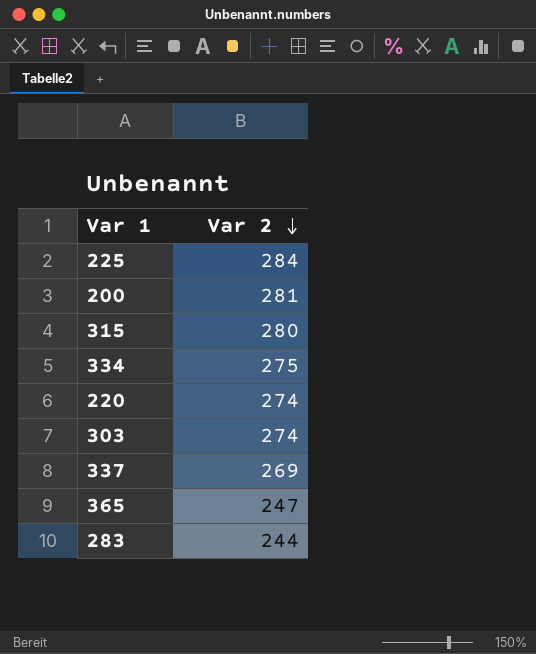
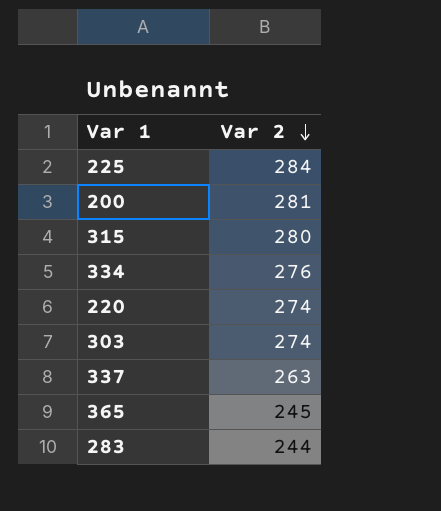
334 | Var 2: 275 -> 276
337 | Var 2: 269 -> 263
365 | Var 2: 247 -> 245

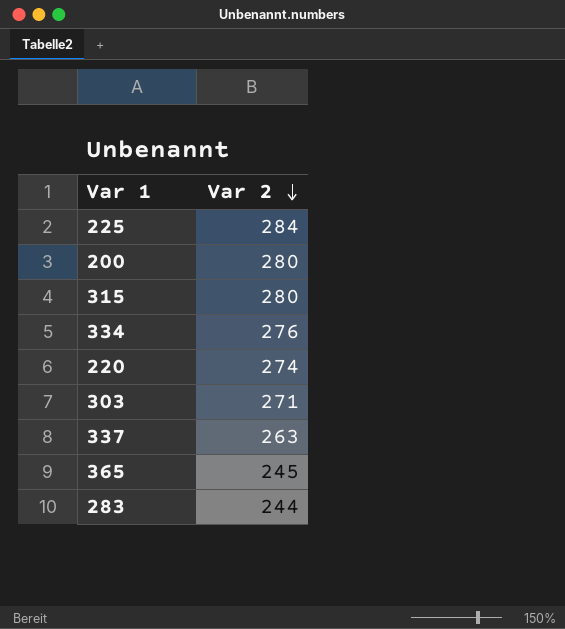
200 | Var 2: 281 -> 280
303 | Var 2: 274 -> 271

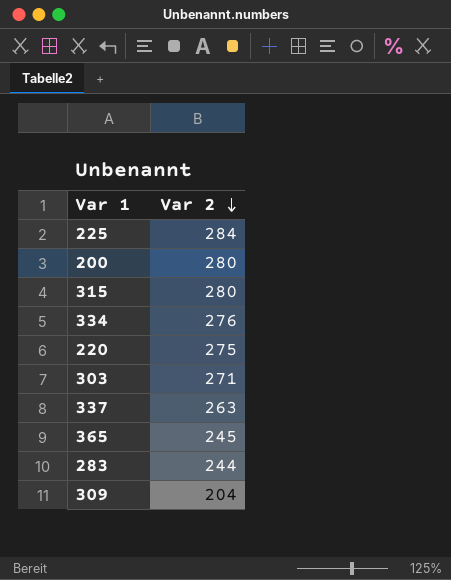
220 | Var 2: 274 -> 275
row 309: none -> 204

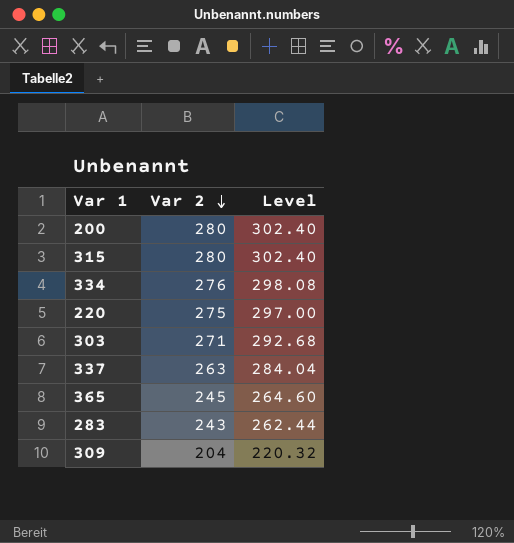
column Level | formula: none -> [Var 2] * 1.08
row 225: 284 -> none
283 | Var 2: 244 -> 243

